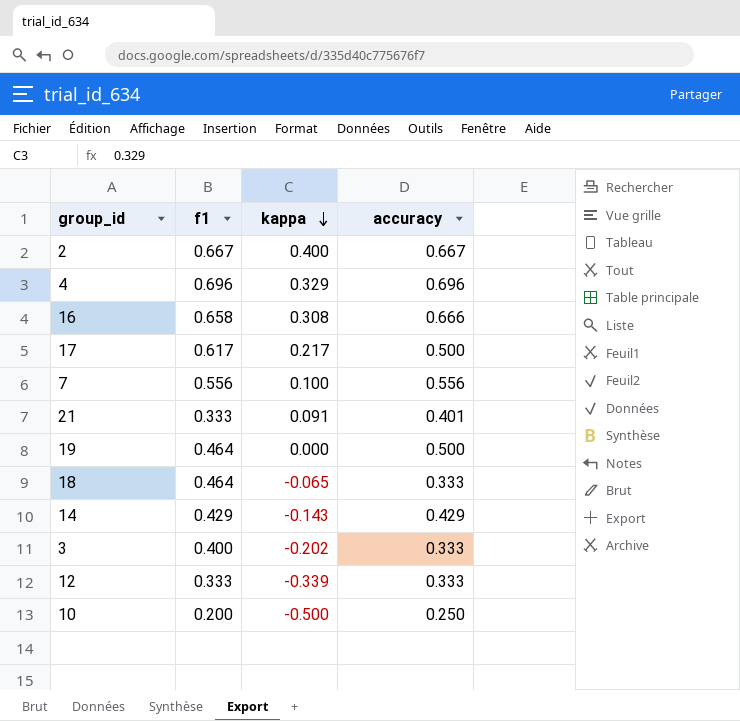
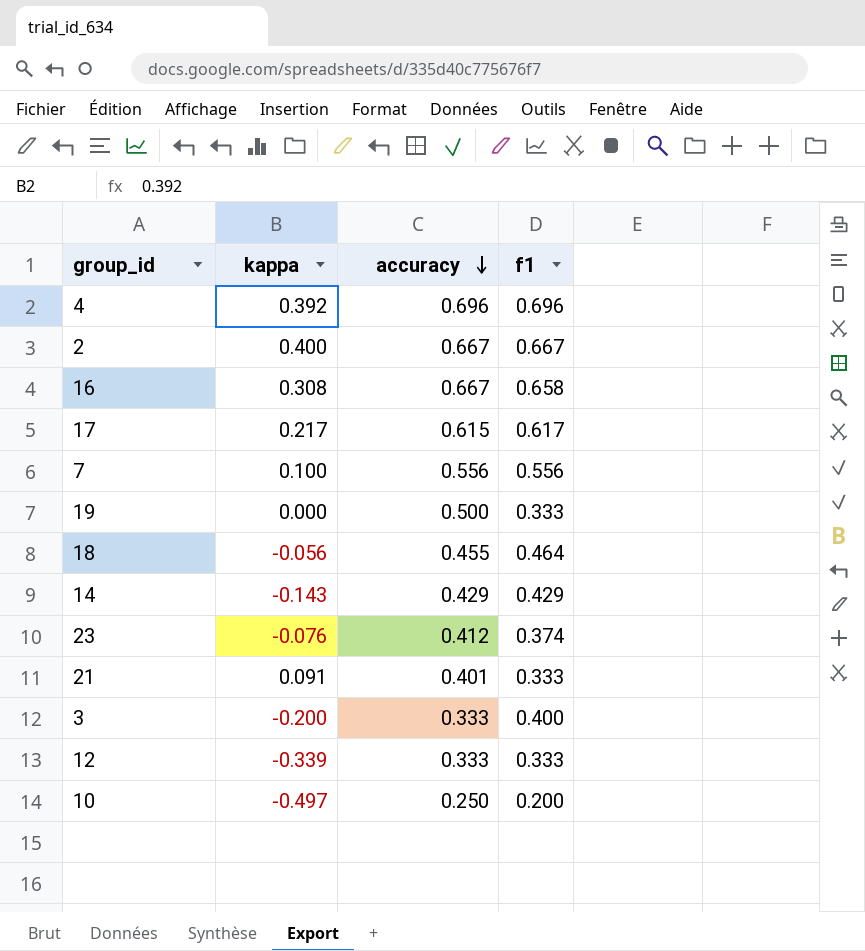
row order: kappa descending -> accuracy descending
column f1 | position: 2 -> 4
4 | kappa: 0.329 -> 0.392
16 | accuracy: 0.666 -> 0.667
17 | accuracy: 0.500 -> 0.615
19 | f1: 0.464 -> 0.333
18 | kappa: -0.065 -> -0.056
18 | accuracy: 0.333 -> 0.455
row 23: none -> -0.076 | 0.412 | 0.374
3 | kappa: -0.202 -> -0.200
10 | kappa: -0.500 -> -0.497

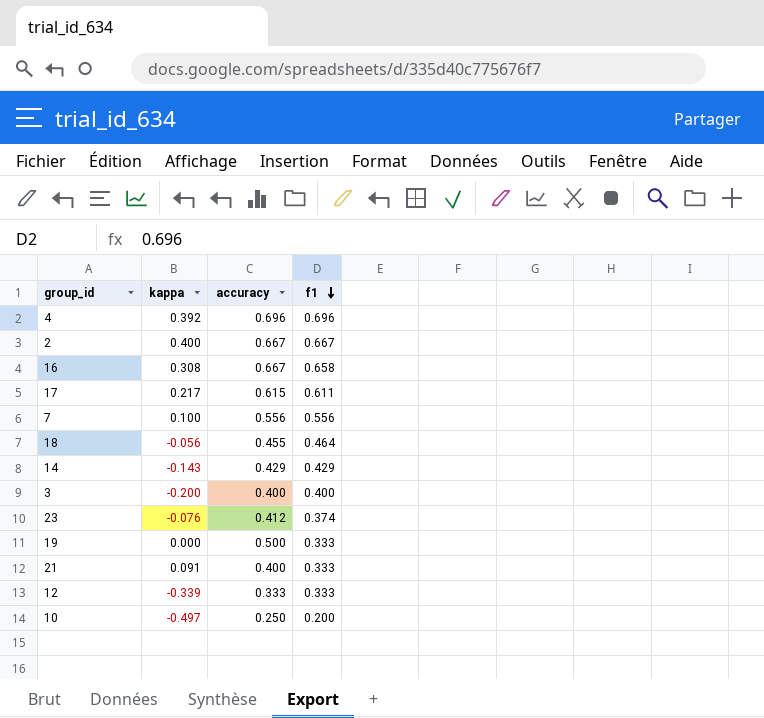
row order: accuracy descending -> f1 descending
17 | f1: 0.617 -> 0.611
3 | accuracy: 0.333 -> 0.400
21 | accuracy: 0.401 -> 0.400

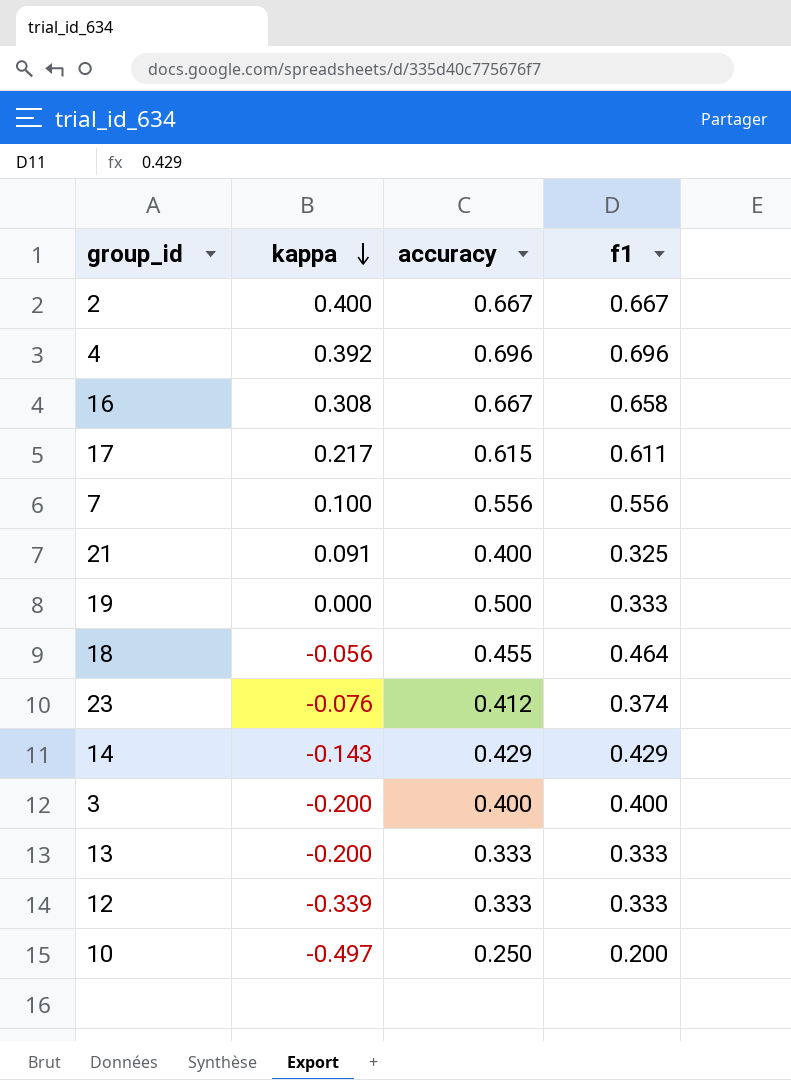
row order: f1 descending -> kappa descending
21 | f1: 0.333 -> 0.325
row 13: none -> -0.200 | 0.333 | 0.333

